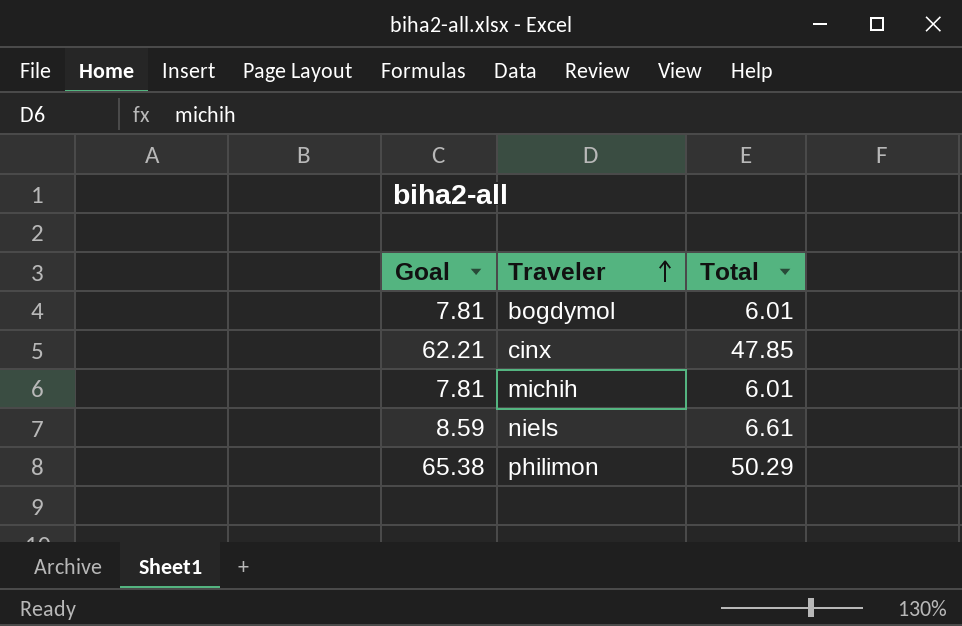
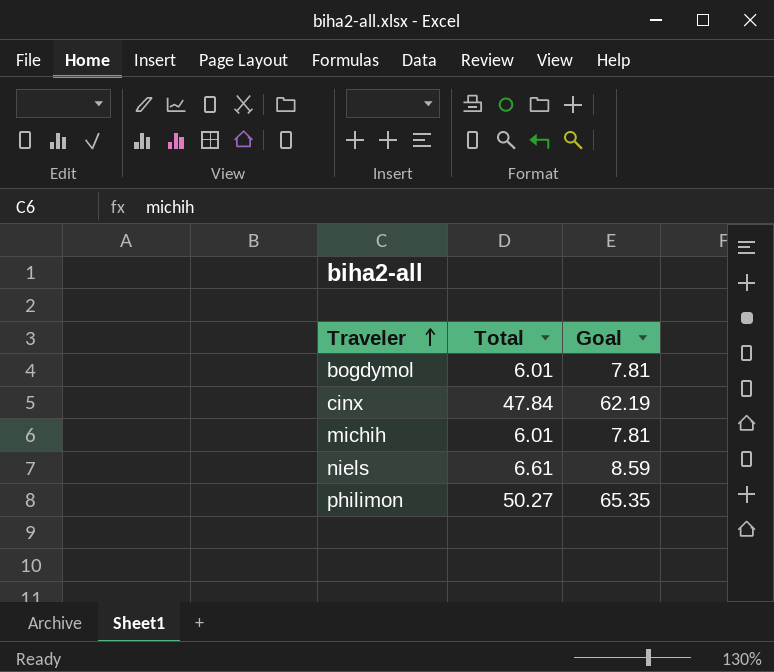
column Goal | position: 1 -> 3
cinx | Total: 47.85 -> 47.84
cinx | Goal: 62.21 -> 62.19
philimon | Total: 50.29 -> 50.27
philimon | Goal: 65.38 -> 65.35

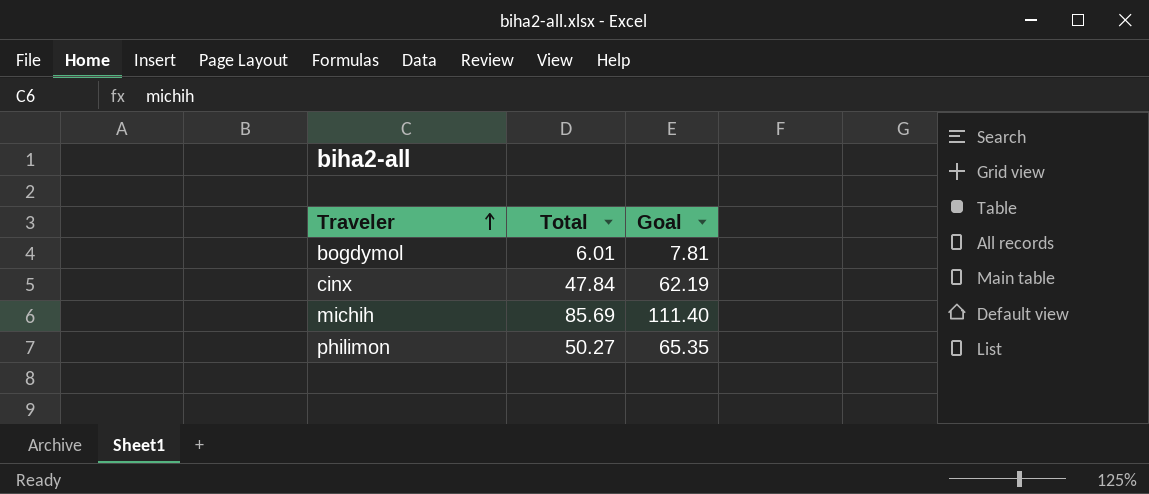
row niels: 6.61 | 8.59 -> none
michih | Total: 6.01 -> 85.69
michih | Goal: 7.81 -> 111.40

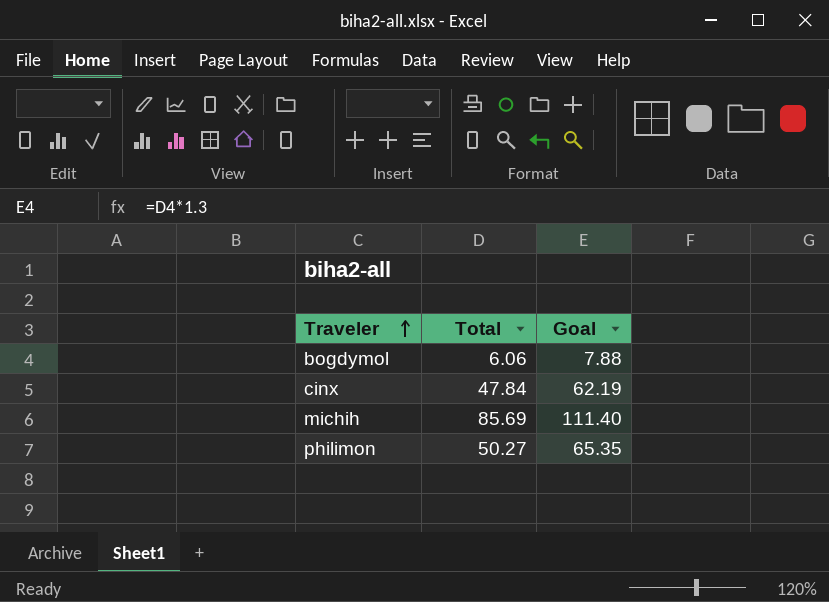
bogdymol | Total: 6.01 -> 6.06
bogdymol | Goal: 7.81 -> 7.88

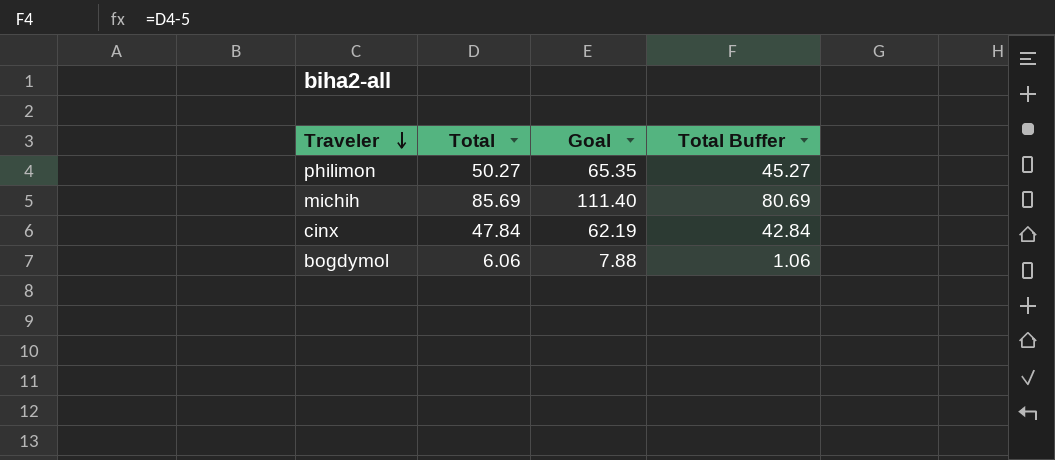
row order: Traveler ascending -> Traveler descending
column Total Buffer | formula: none -> [Total] - 5

